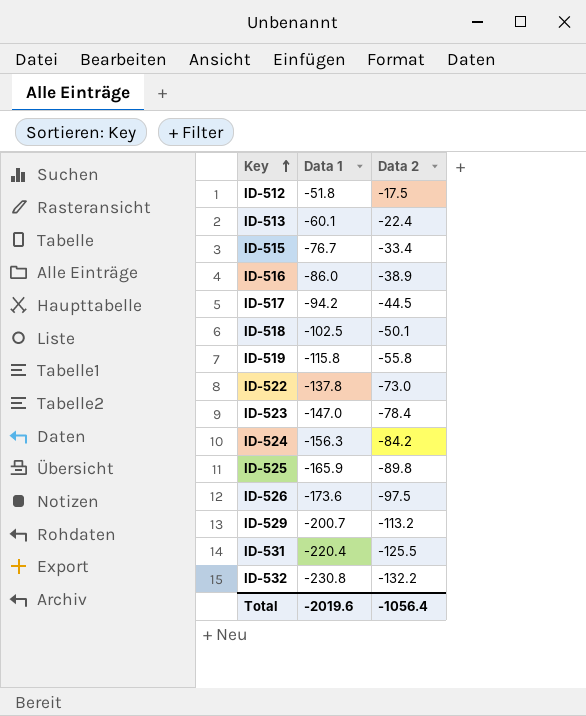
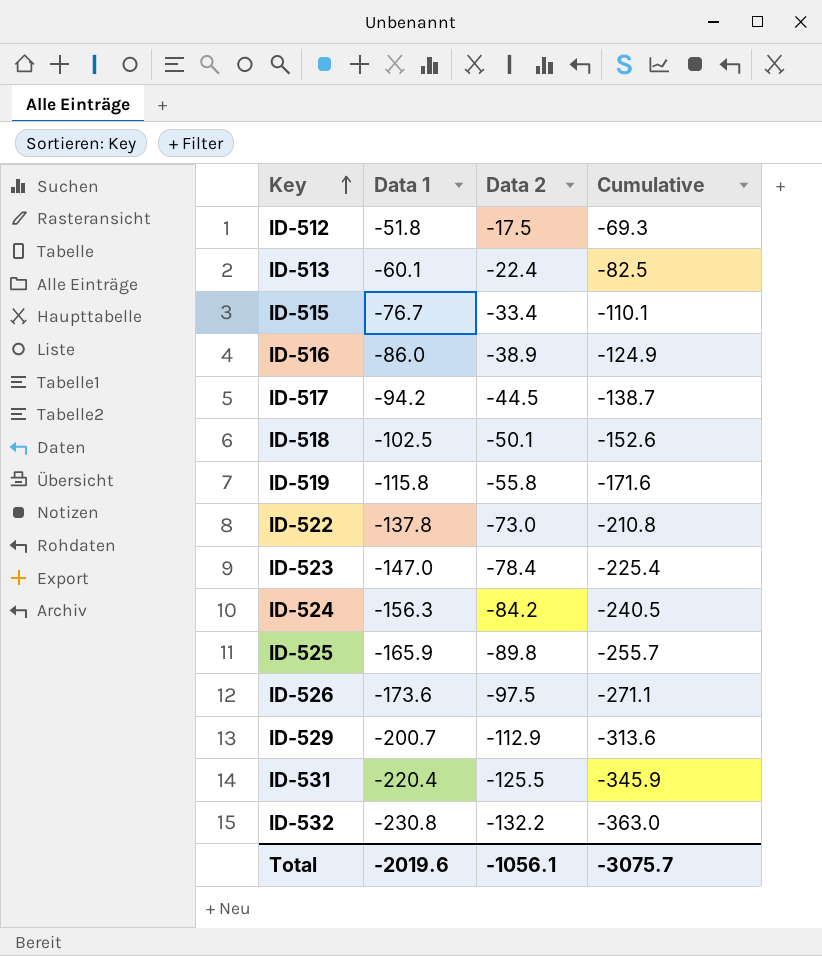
column Cumulative | formula: none -> [Data 1] + [Data 2]
ID-529 | Data 2: -113.2 -> -112.9
Total | Data 2: -1056.4 -> -1056.1

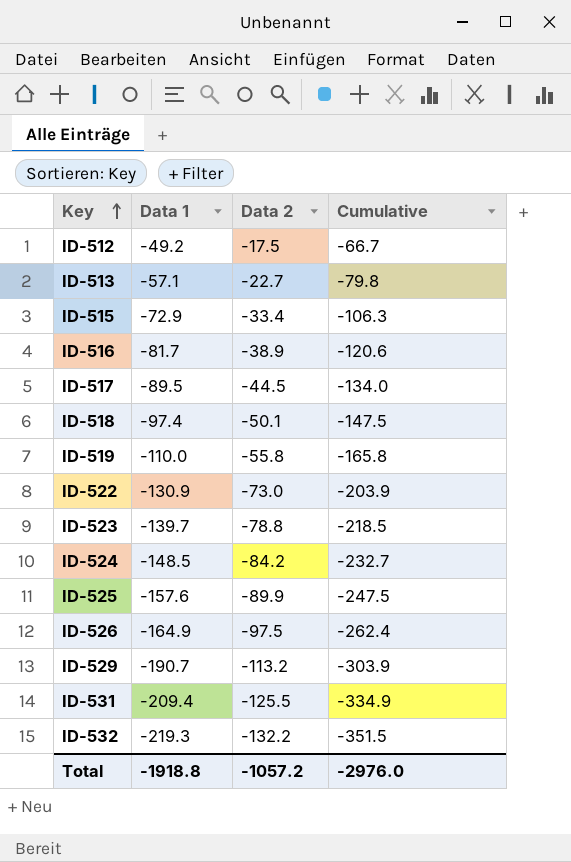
ID-512 | Data 1: -51.8 -> -49.2
ID-512 | Cumulative: -69.3 -> -66.7
ID-513 | Data 1: -60.1 -> -57.1
ID-513 | Data 2: -22.4 -> -22.7
ID-513 | Cumulative: -82.5 -> -79.8
ID-515 | Data 1: -76.7 -> -72.9
ID-515 | Cumulative: -110.1 -> -106.3
ID-516 | Data 1: -86.0 -> -81.7
ID-516 | Cumulative: -124.9 -> -120.6
ID-517 | Data 1: -94.2 -> -89.5
ID-517 | Cumulative: -138.7 -> -134.0
ID-518 | Data 1: -102.5 -> -97.4
ID-518 | Cumulative: -152.6 -> -147.5
ID-519 | Data 1: -115.8 -> -110.0
ID-519 | Cumulative: -171.6 -> -165.8
ID-522 | Data 1: -137.8 -> -130.9
ID-522 | Cumulative: -210.8 -> -203.9
ID-523 | Data 1: -147.0 -> -139.7
ID-523 | Data 2: -78.4 -> -78.8
ID-523 | Cumulative: -225.4 -> -218.5
ID-524 | Data 1: -156.3 -> -148.5
ID-524 | Cumulative: -240.5 -> -232.7
ID-525 | Data 1: -165.9 -> -157.6
ID-525 | Data 2: -89.8 -> -89.9
ID-525 | Cumulative: -255.7 -> -247.5
ID-526 | Data 1: -173.6 -> -164.9
ID-526 | Cumulative: -271.1 -> -262.4
ID-529 | Data 1: -200.7 -> -190.7
ID-529 | Data 2: -112.9 -> -113.2
ID-529 | Cumulative: -313.6 -> -303.9
ID-531 | Data 1: -220.4 -> -209.4
ID-531 | Cumulative: -345.9 -> -334.9
ID-532 | Data 1: -230.8 -> -219.3
ID-532 | Cumulative: -363.0 -> -351.5
Total | Data 1: -2019.6 -> -1918.8
Total | Data 2: -1056.1 -> -1057.2
Total | Cumulative: -3075.7 -> -2976.0

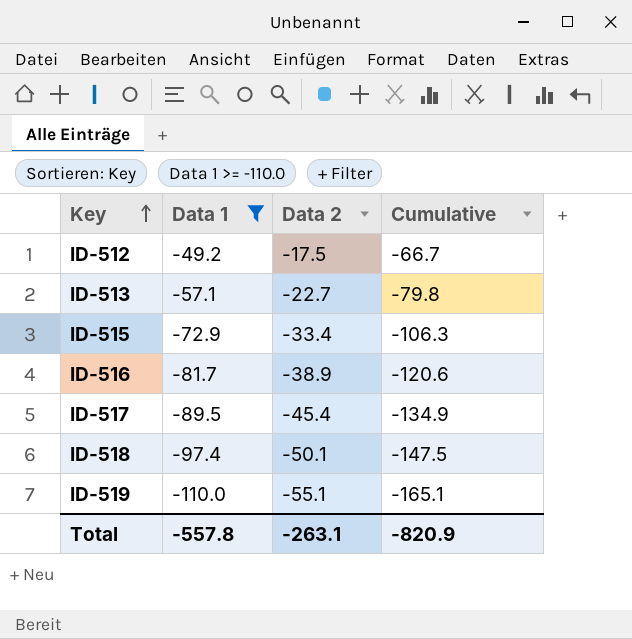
filter: none -> Data 1 >= -110.0
ID-517 | Data 2: -44.5 -> -45.4
ID-517 | Cumulative: -134.0 -> -134.9
ID-519 | Data 2: -55.8 -> -55.1
ID-519 | Cumulative: -165.8 -> -165.1
Total | Data 1: -1918.8 -> -557.8
Total | Data 2: -1057.2 -> -263.1
Total | Cumulative: -2976.0 -> -820.9

